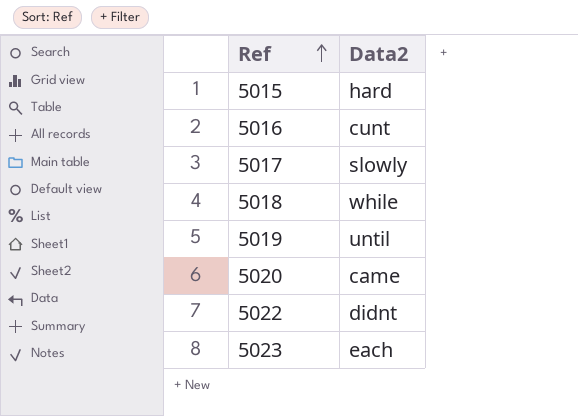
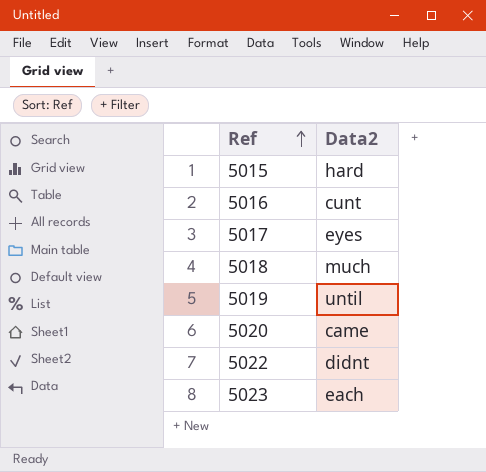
5017 | Data2: slowly -> eyes
5018 | Data2: while -> much

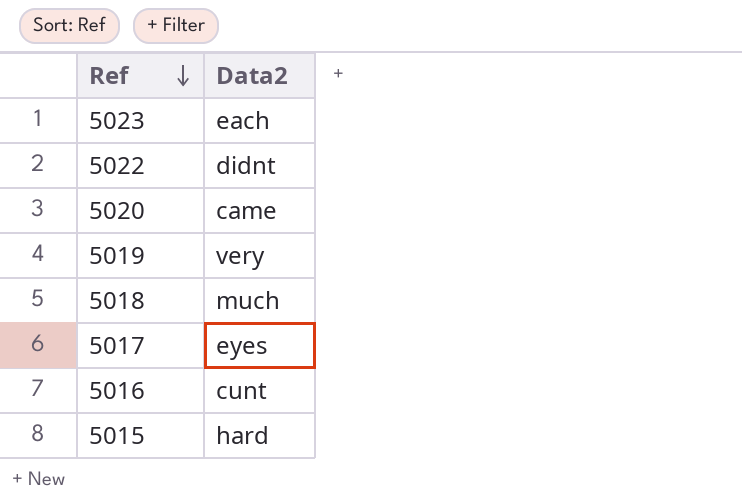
row order: Ref ascending -> Ref descending
5019 | Data2: until -> very

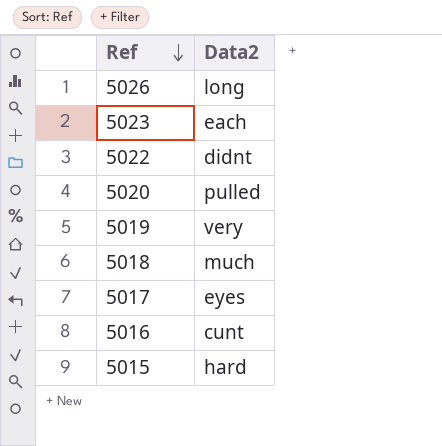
row 5026: none -> long
5020 | Data2: came -> pulled

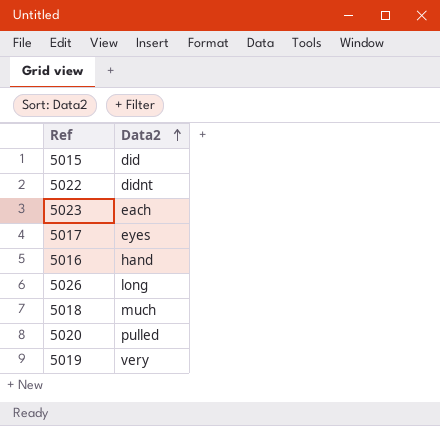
row order: Ref descending -> Data2 ascending
5015 | Data2: hard -> did
5016 | Data2: cunt -> hand

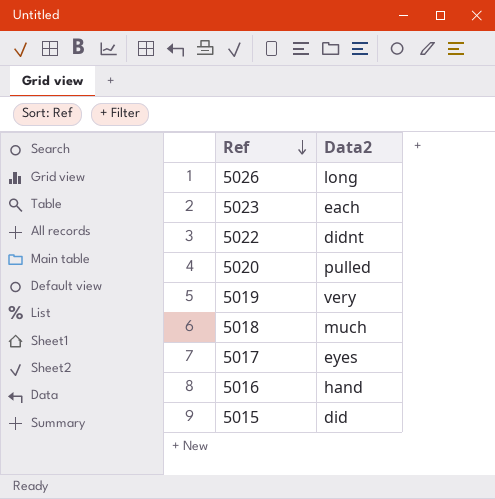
row order: Data2 ascending -> Ref descending

